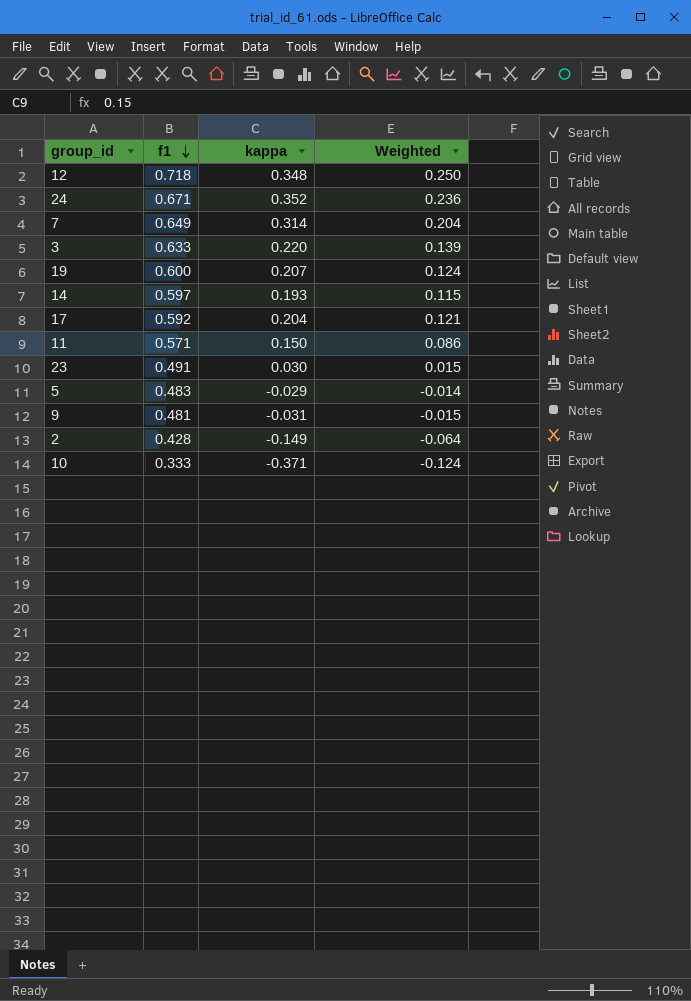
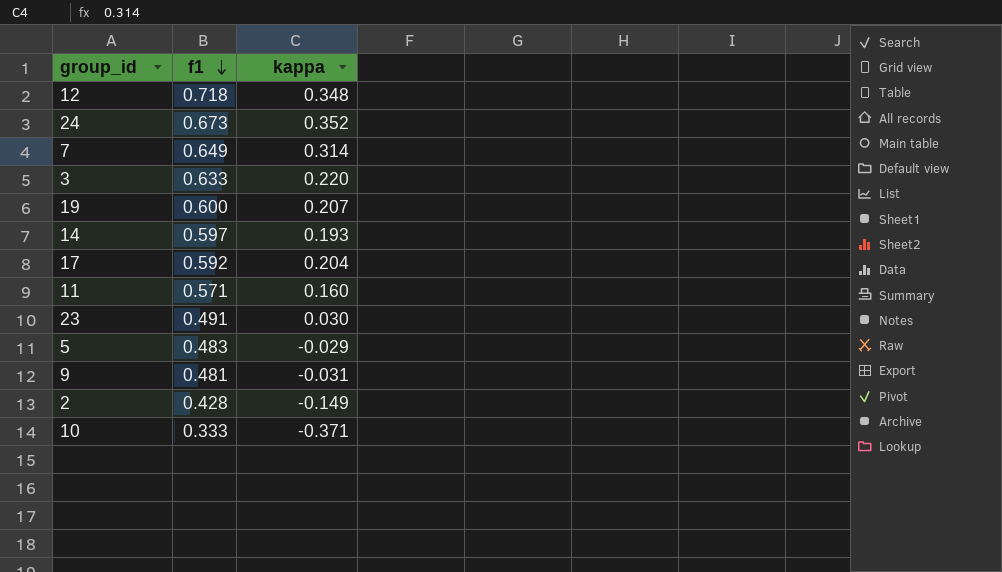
column Weighted | formula: [f1] * [kappa] -> none
24 | f1: 0.671 -> 0.673
11 | kappa: 0.150 -> 0.160

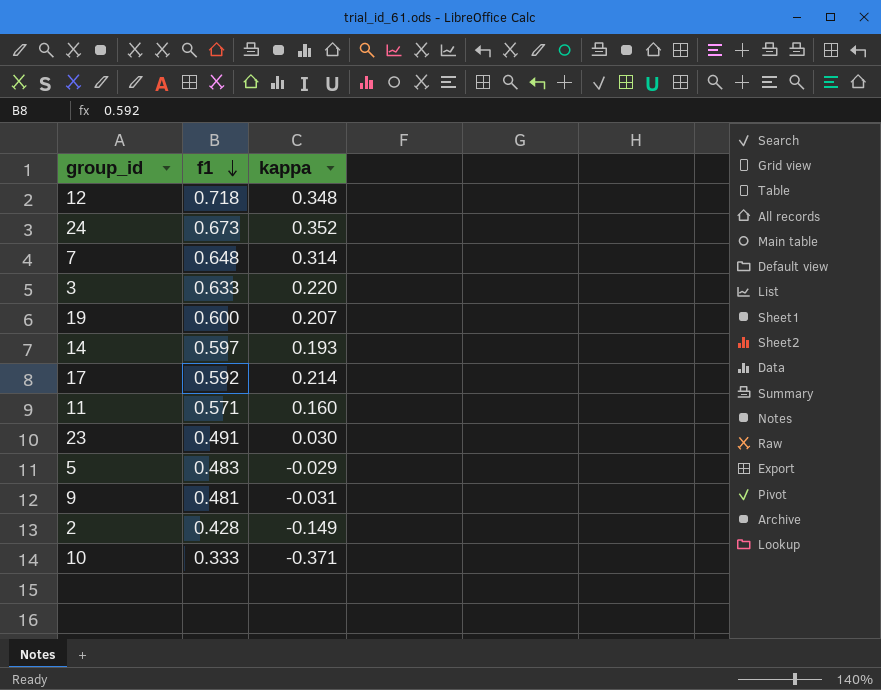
7 | f1: 0.649 -> 0.648
17 | kappa: 0.204 -> 0.214

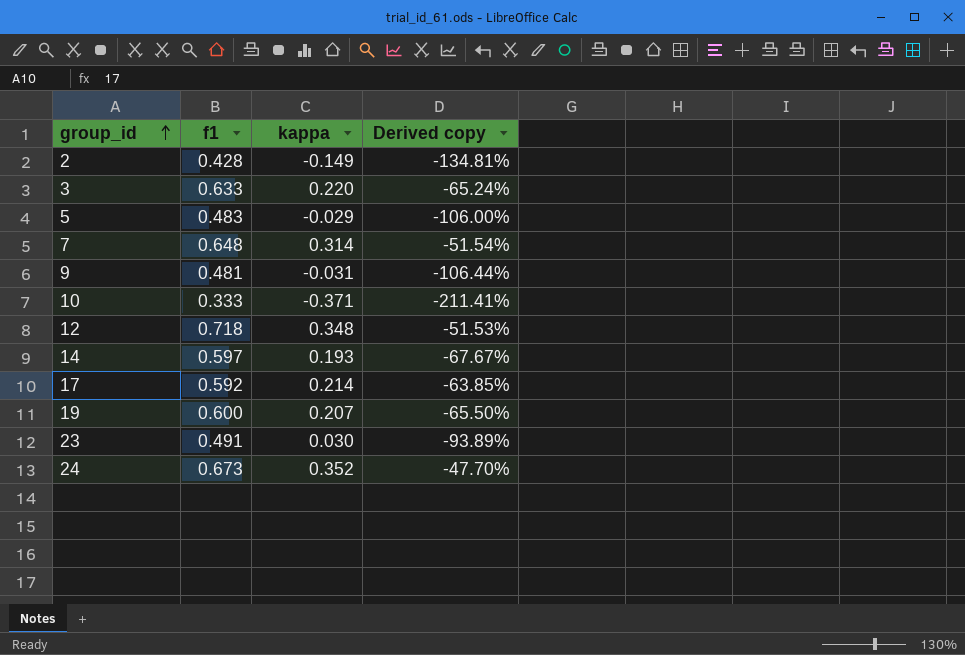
row order: f1 descending -> group_id ascending
column Derived copy | formula: none -> ([kappa] - [f1]) / [f1]
row 11: 0.571 | 0.160 -> none

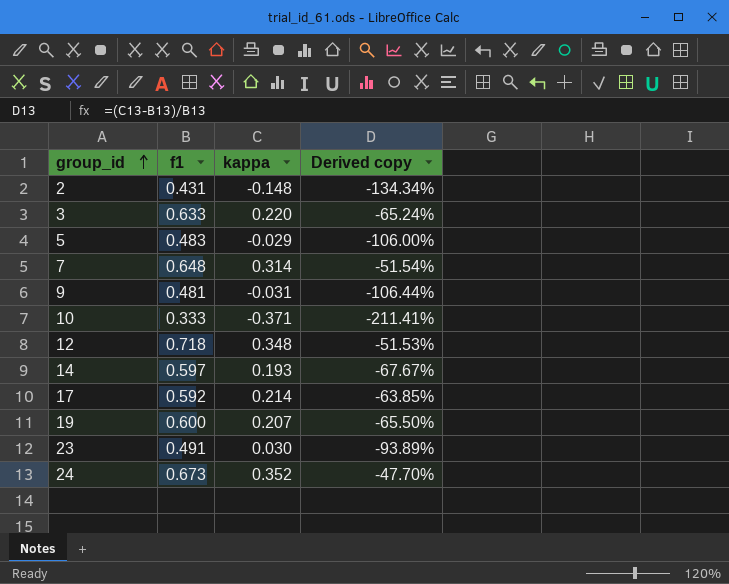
2 | f1: 0.428 -> 0.431
2 | kappa: -0.149 -> -0.148
2 | Derived copy: -134.81% -> -134.34%

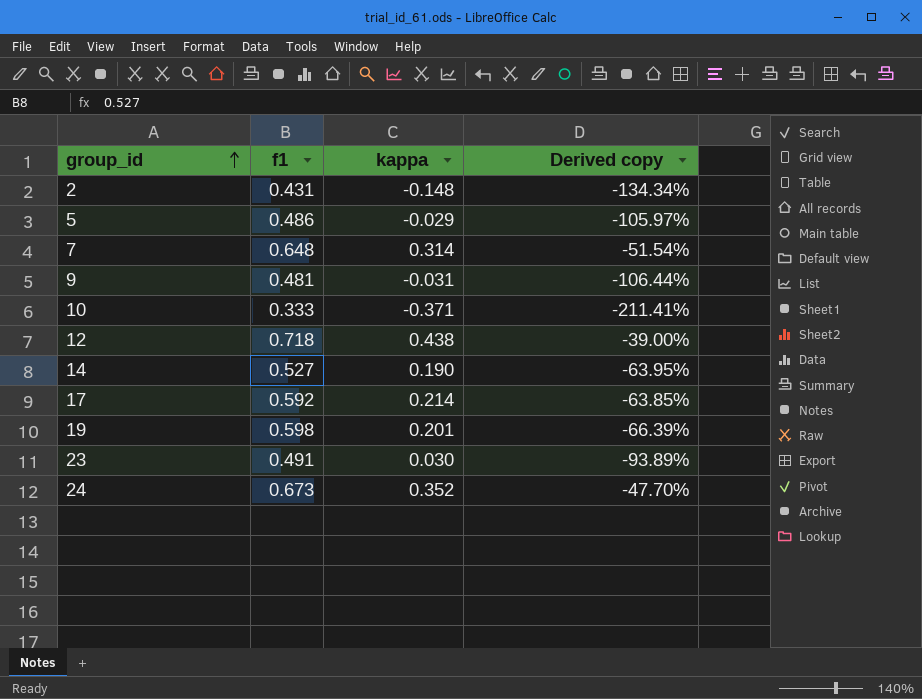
row 3: 0.633 | 0.220 | -65.24% -> none
5 | f1: 0.483 -> 0.486
5 | Derived copy: -106.00% -> -105.97%
12 | kappa: 0.348 -> 0.438
12 | Derived copy: -51.53% -> -39.00%
14 | f1: 0.597 -> 0.527
14 | kappa: 0.193 -> 0.190
14 | Derived copy: -67.67% -> -63.95%
19 | f1: 0.600 -> 0.598
19 | kappa: 0.207 -> 0.201
19 | Derived copy: -65.50% -> -66.39%

